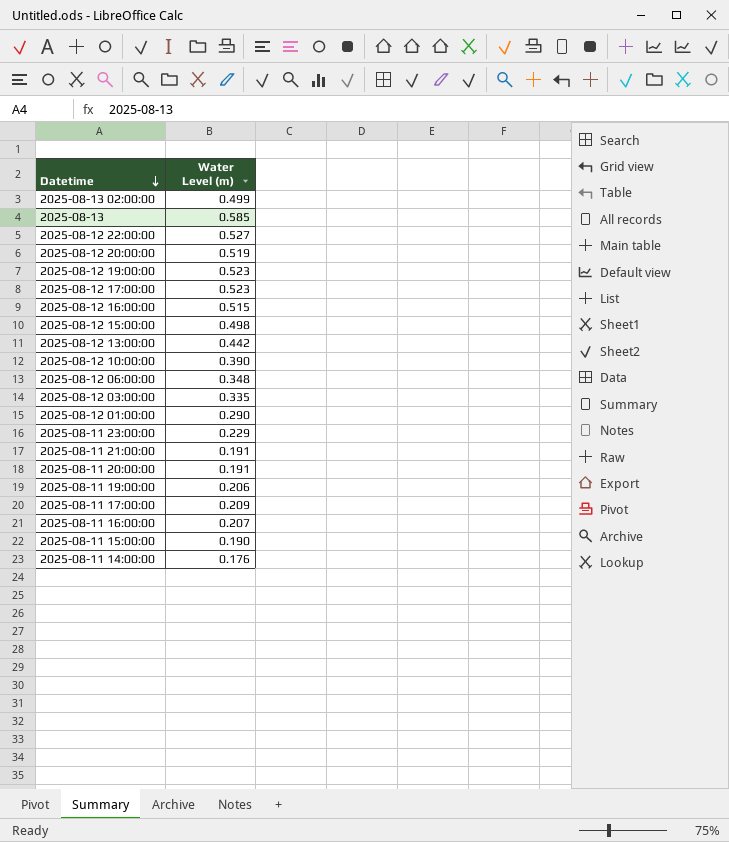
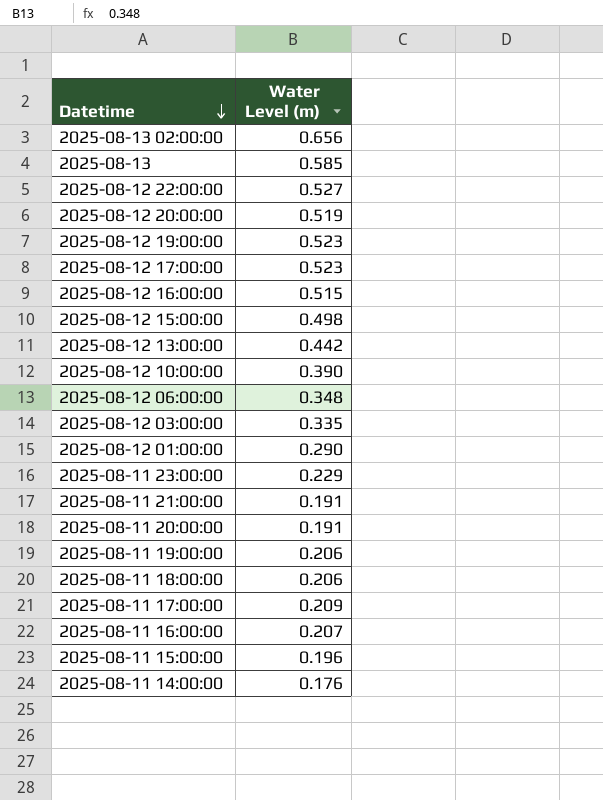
2025-08-13 02:00:00 | Water Level (m): 0.499 -> 0.656
row 2025-08-11 18:00:00: none -> 0.206
2025-08-11 15:00:00 | Water Level (m): 0.190 -> 0.196

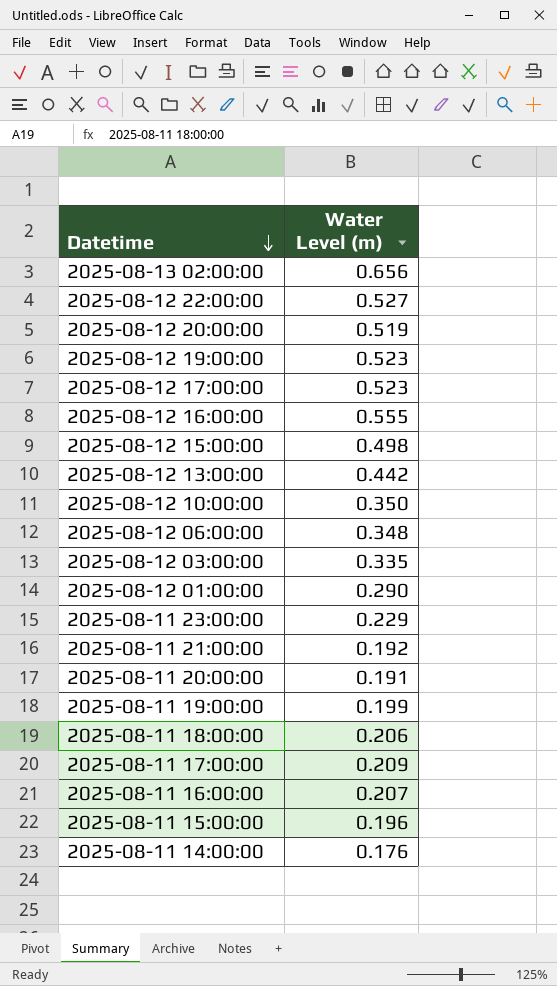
row 2025-08-13: 0.585 -> none
2025-08-12 16:00:00 | Water Level (m): 0.515 -> 0.555
2025-08-12 10:00:00 | Water Level (m): 0.390 -> 0.350
2025-08-11 21:00:00 | Water Level (m): 0.191 -> 0.192
2025-08-11 19:00:00 | Water Level (m): 0.206 -> 0.199

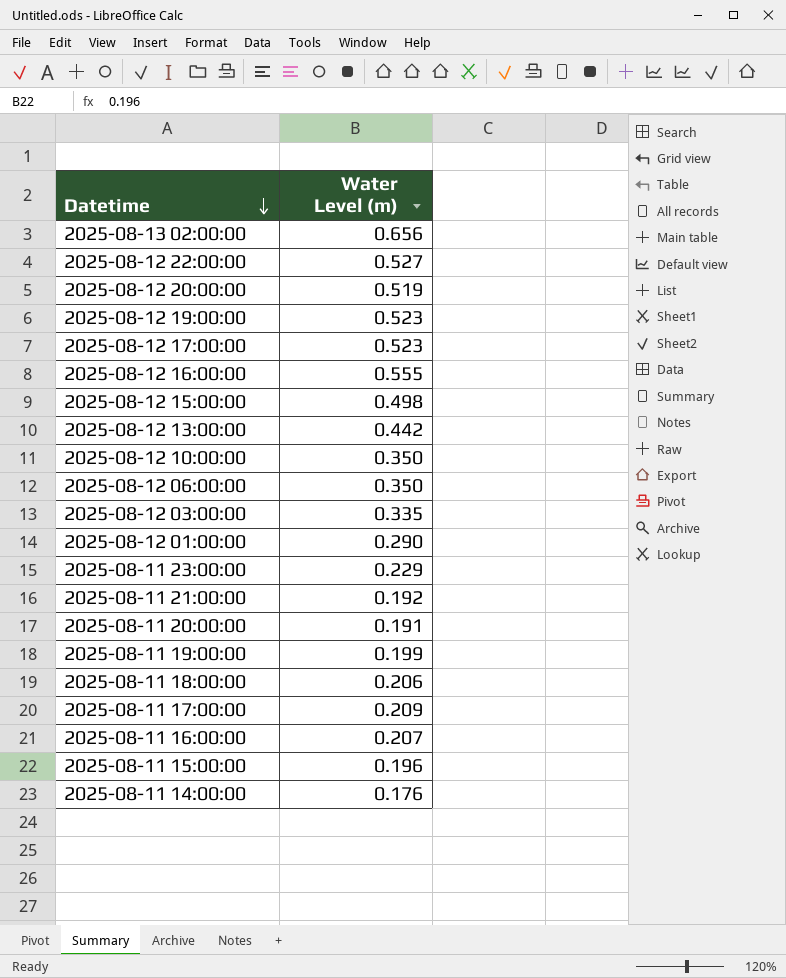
2025-08-12 06:00:00 | Water Level (m): 0.348 -> 0.350

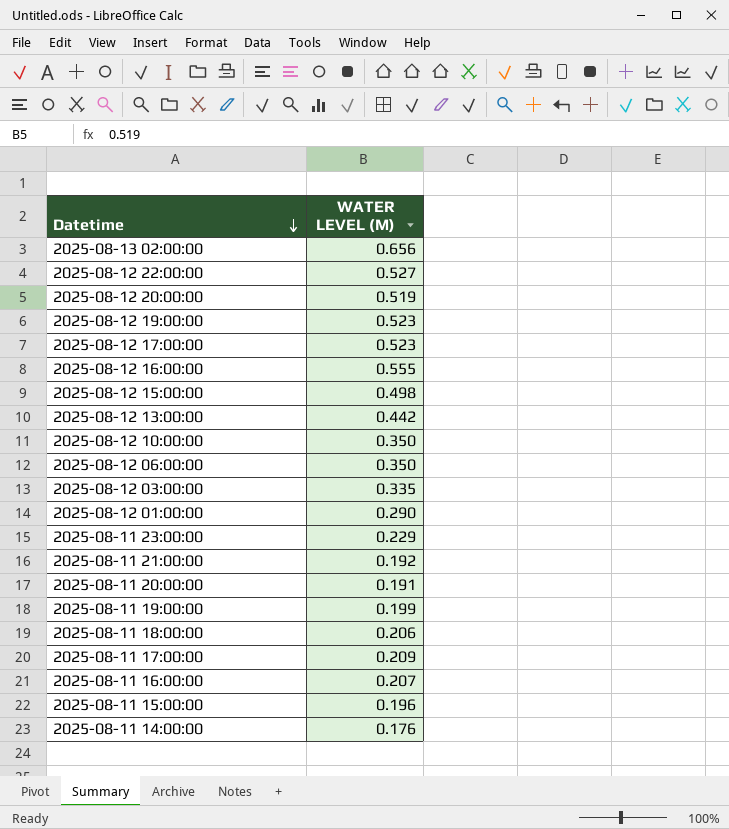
column name: Water Level (m) -> WATER LEVEL (M)

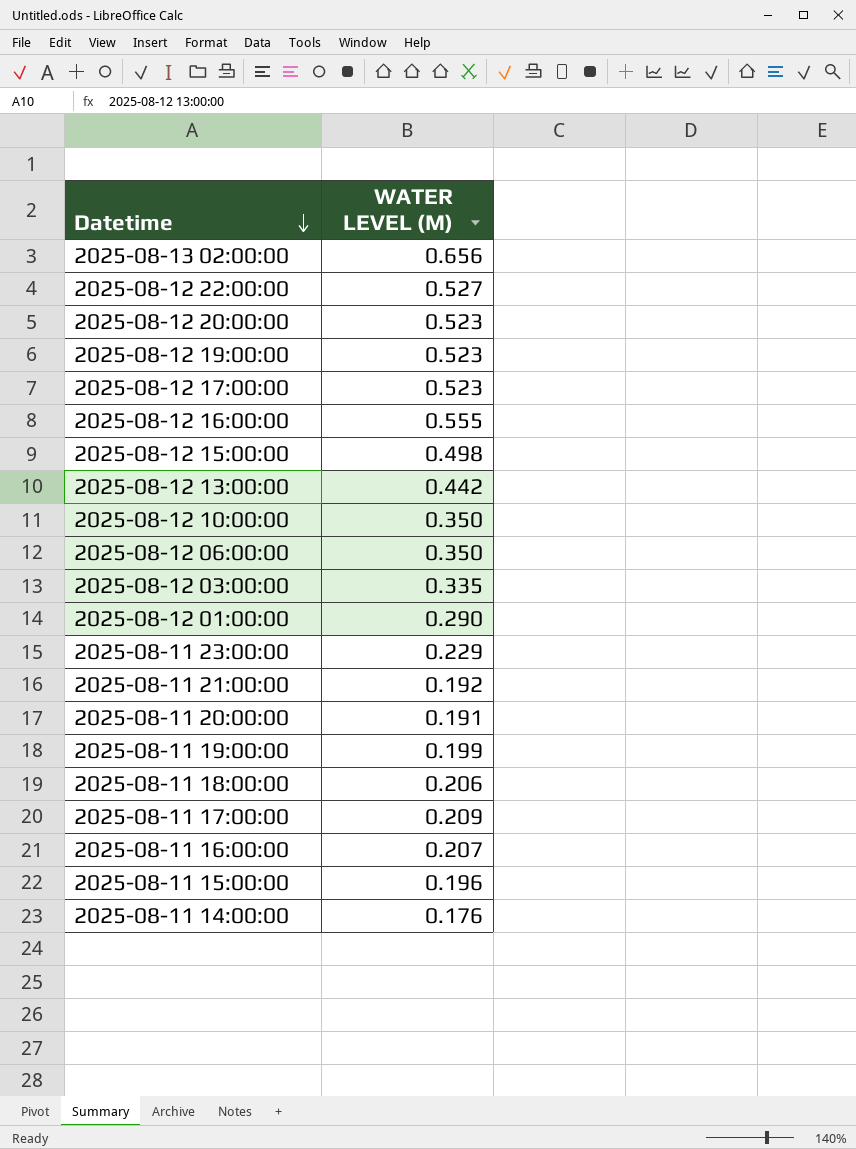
2025-08-12 20:00:00 | WATER LEVEL (M): 0.519 -> 0.523

